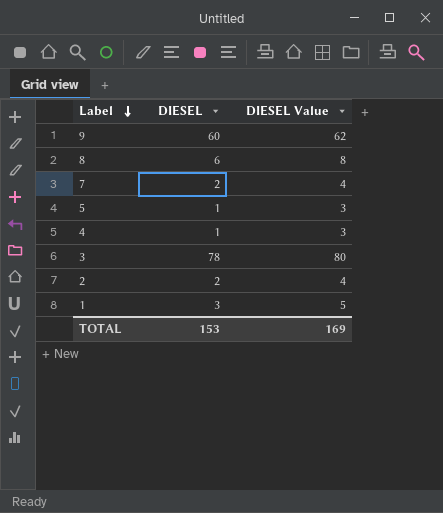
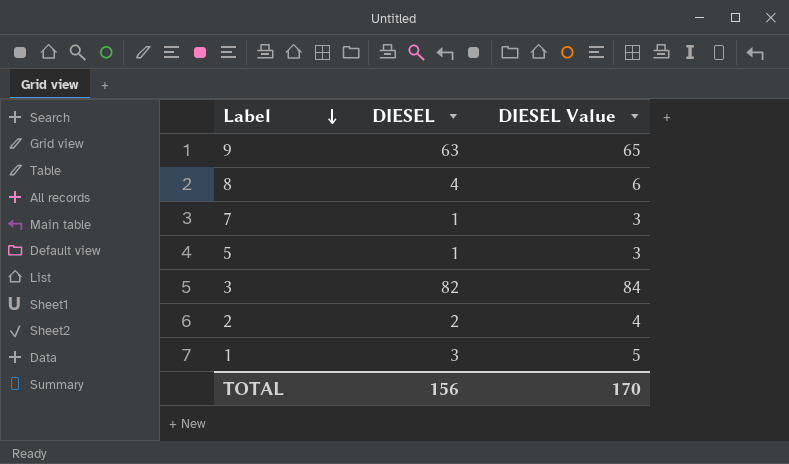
row 4: 1 | 3 -> none
9 | DIESEL: 60 -> 63
9 | DIESEL Value: 62 -> 65
8 | DIESEL: 6 -> 4
8 | DIESEL Value: 8 -> 6
7 | DIESEL: 2 -> 1
7 | DIESEL Value: 4 -> 3
3 | DIESEL: 78 -> 82
3 | DIESEL Value: 80 -> 84
TOTAL | DIESEL: 153 -> 156
TOTAL | DIESEL Value: 169 -> 170

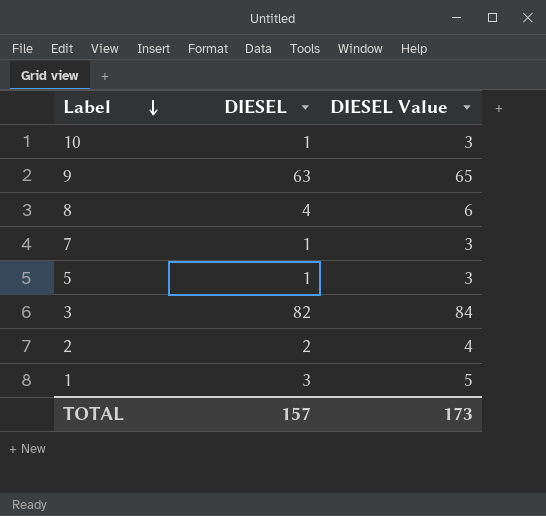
row 10: none -> 1 | 3
TOTAL | DIESEL: 156 -> 157
TOTAL | DIESEL Value: 170 -> 173

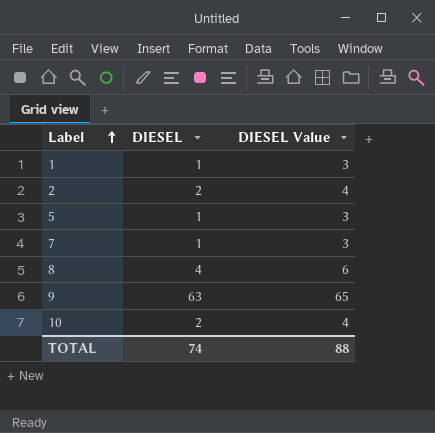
row order: Label descending -> Label ascending
row 3: 82 | 84 -> none
1 | DIESEL: 3 -> 1
1 | DIESEL Value: 5 -> 3
10 | DIESEL: 1 -> 2
10 | DIESEL Value: 3 -> 4
TOTAL | DIESEL: 157 -> 74
TOTAL | DIESEL Value: 173 -> 88

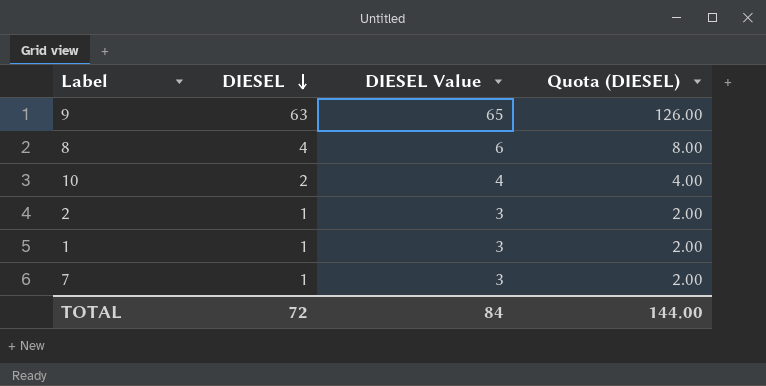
row order: Label ascending -> DIESEL descending
column Quota (DIESEL) | formula: none -> [DIESEL] * 2
row 5: 1 | 3 -> none
2 | DIESEL: 2 -> 1
2 | DIESEL Value: 4 -> 3
TOTAL | DIESEL: 74 -> 72
TOTAL | DIESEL Value: 88 -> 84

